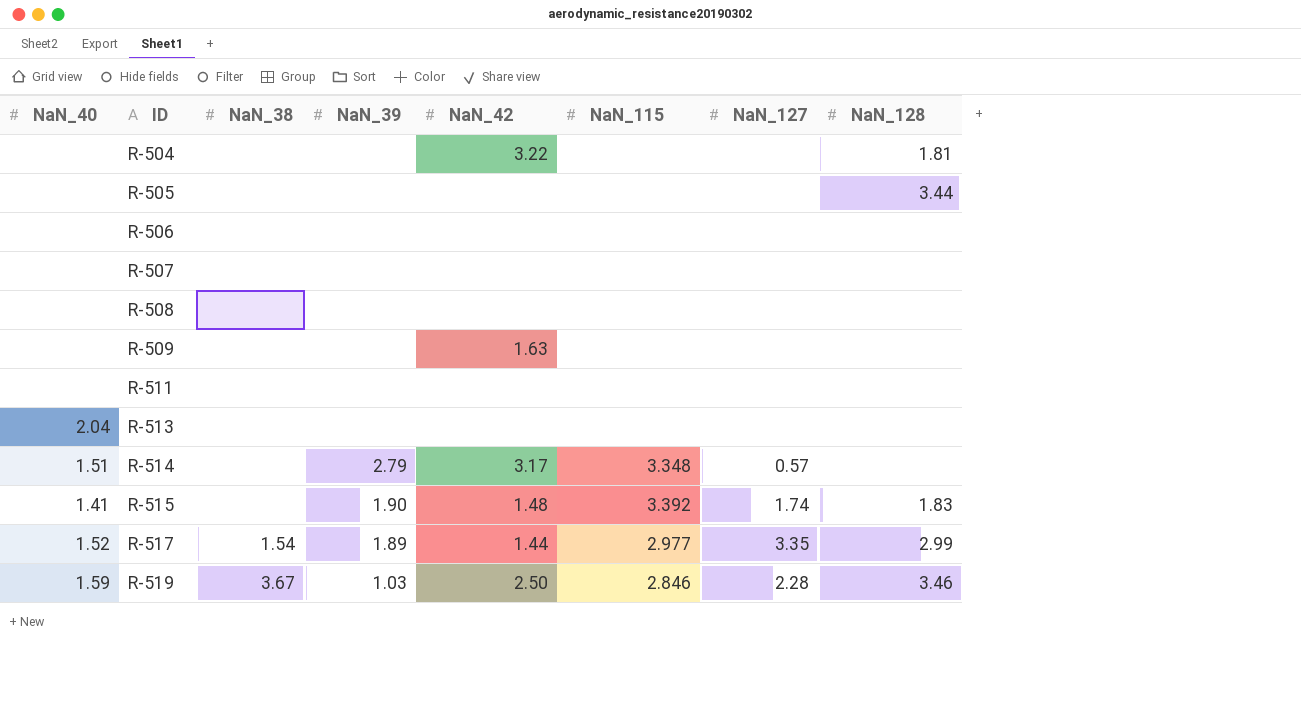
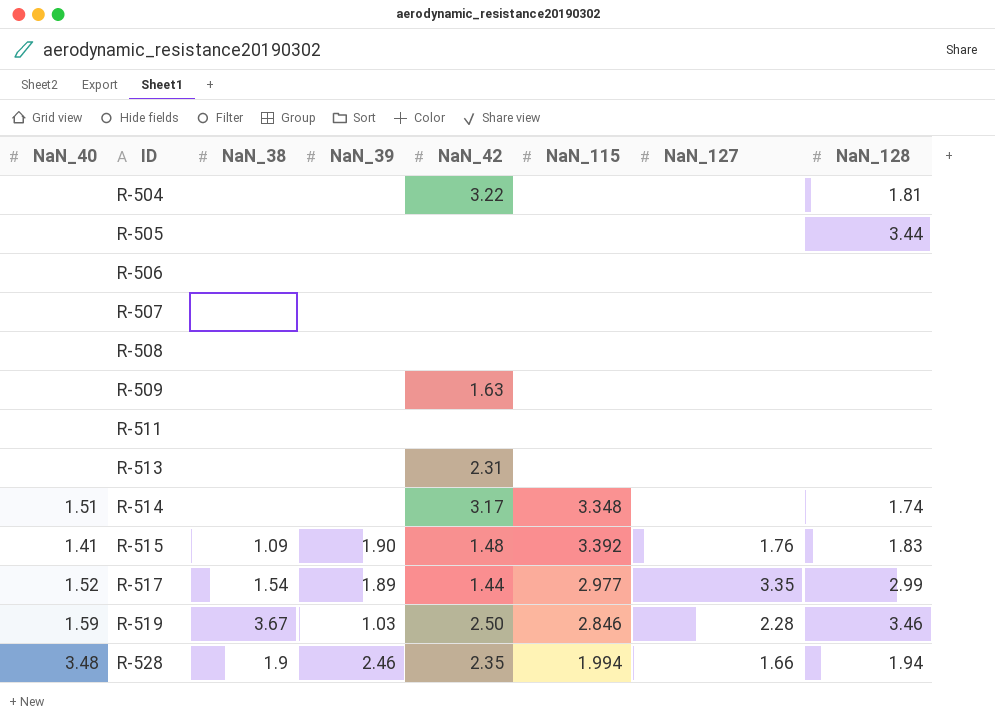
R-513 | NaN_40: 2.04 -> none
R-513 | NaN_42: none -> 2.31
R-514 | NaN_39: 2.79 -> none
R-514 | NaN_127: 0.57 -> none
R-514 | NaN_128: none -> 1.74
R-515 | NaN_38: none -> 1.09
R-515 | NaN_127: 1.74 -> 1.76
row R-528: none -> 3.48 | 1.9 | 2.46 | 2.35 | 1.994 | 1.66 | 1.94

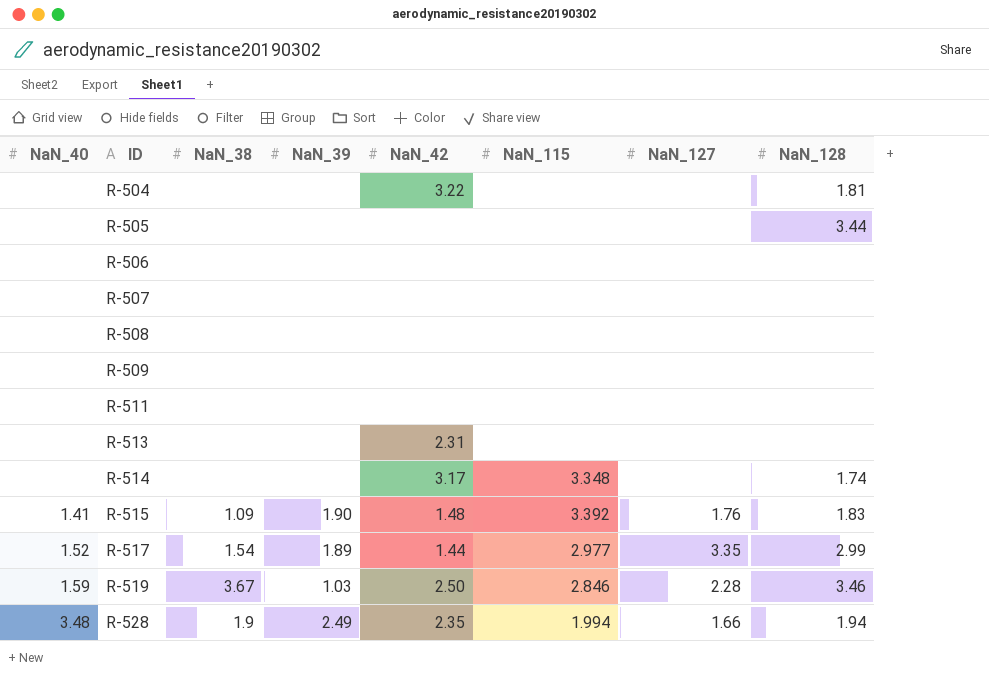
R-509 | NaN_42: 1.63 -> none
R-514 | NaN_40: 1.51 -> none
R-528 | NaN_39: 2.46 -> 2.49

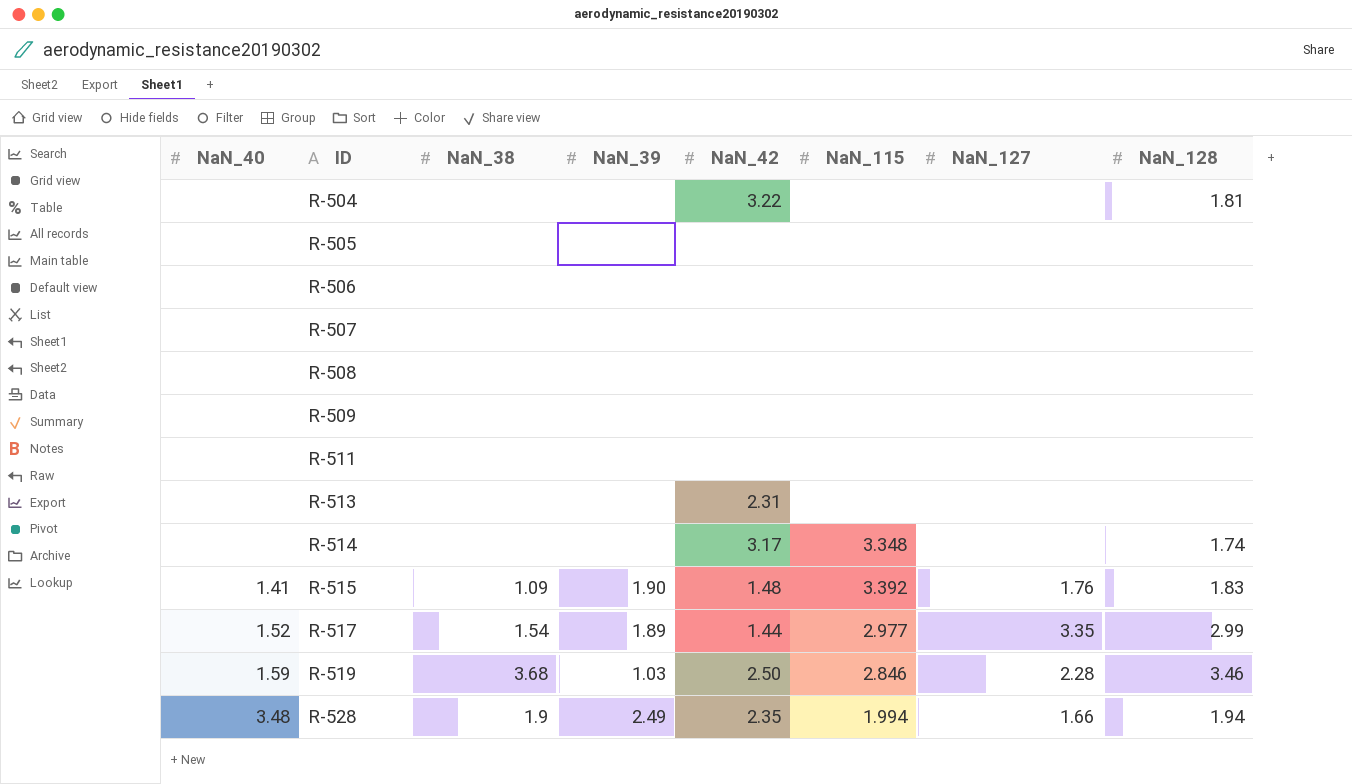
R-505 | NaN_128: 3.44 -> none
R-519 | NaN_38: 3.67 -> 3.68

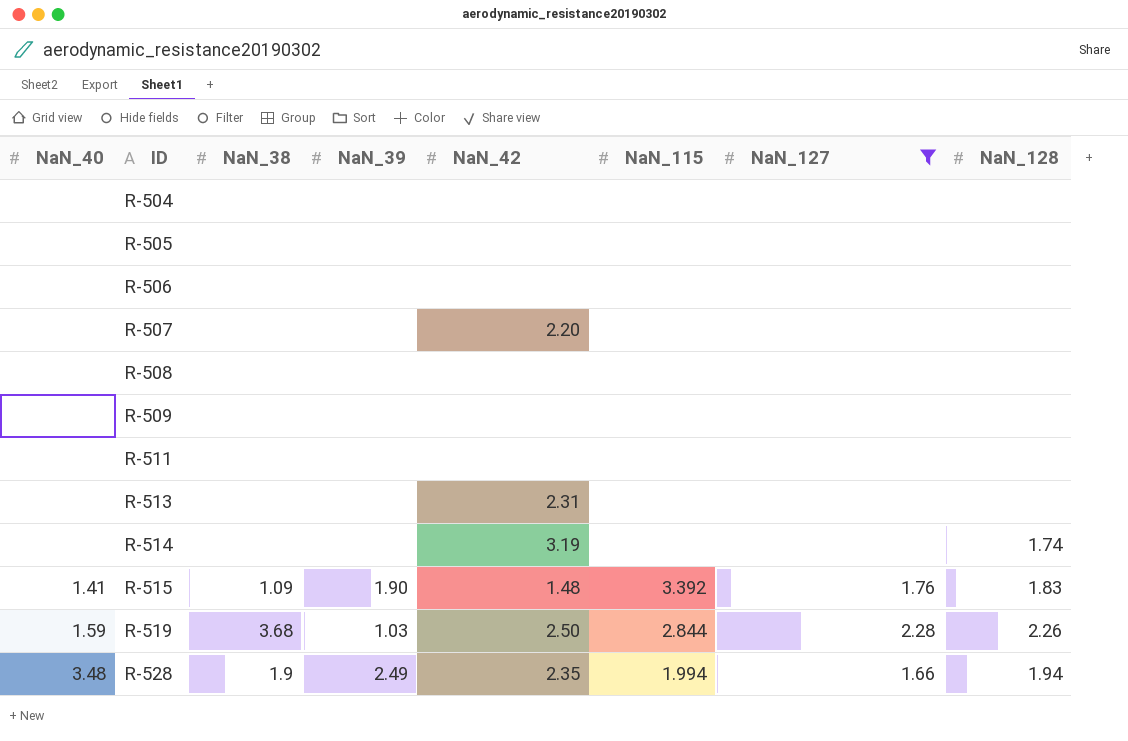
filter: none -> NaN_127 != 3.35
R-504 | NaN_42: 3.22 -> none
R-504 | NaN_128: 1.81 -> none
R-507 | NaN_42: none -> 2.20
R-514 | NaN_42: 3.17 -> 3.19
R-514 | NaN_115: 3.348 -> none
R-519 | NaN_115: 2.846 -> 2.844
R-519 | NaN_128: 3.46 -> 2.26

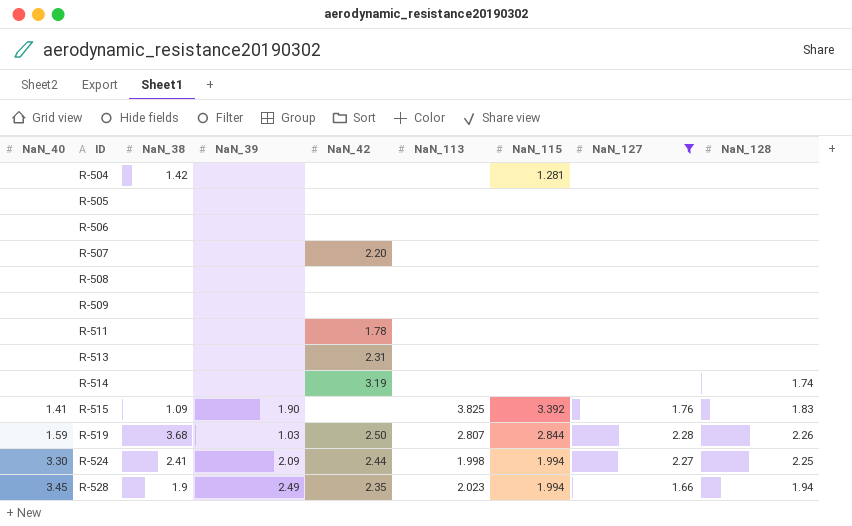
column NaN_113 | position: none -> 6
R-504 | NaN_38: none -> 1.42
R-504 | NaN_115: none -> 1.281
R-511 | NaN_42: none -> 1.78
R-515 | NaN_42: 1.48 -> none
row R-524: none -> 3.30 | 2.41 | 2.09 | 2.44 | 1.998 | 1.994 | 2.27 | 2.25
R-528 | NaN_40: 3.48 -> 3.45

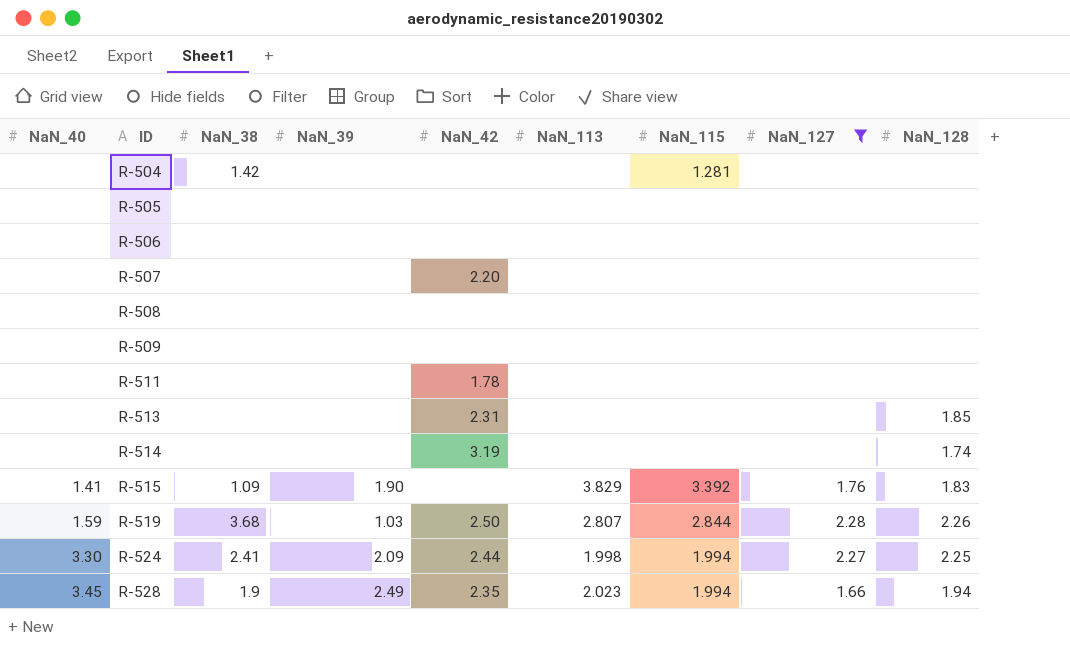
R-513 | NaN_128: none -> 1.85
R-515 | NaN_113: 3.825 -> 3.829

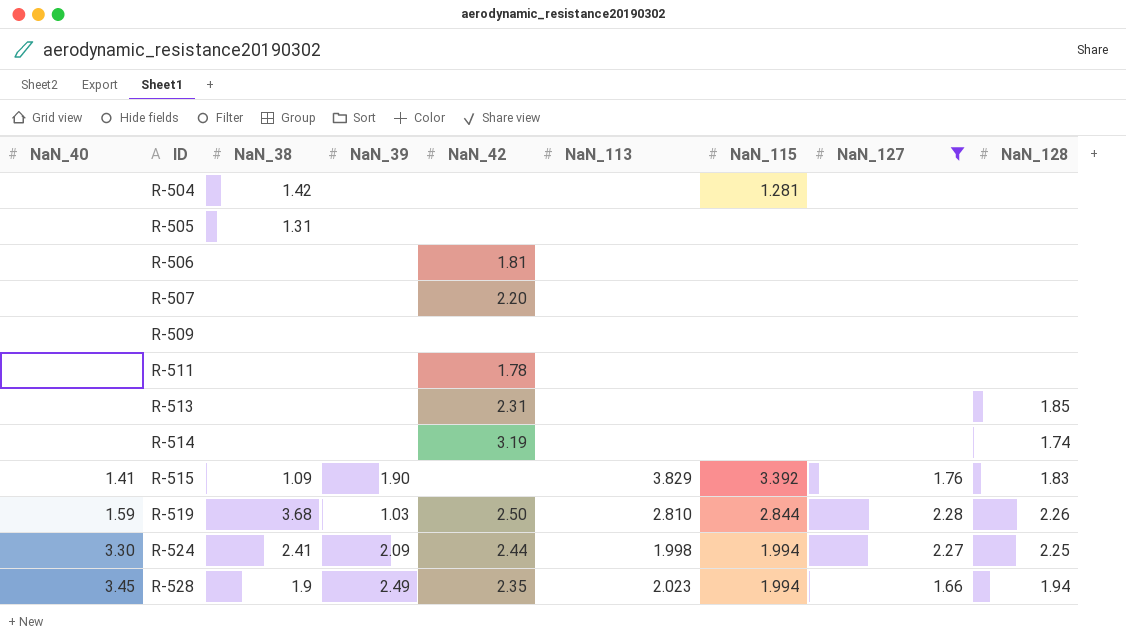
row R-508: none | none | none | none | none | none | none | none -> none
R-505 | NaN_38: none -> 1.31
R-506 | NaN_42: none -> 1.81
R-519 | NaN_113: 2.807 -> 2.810

